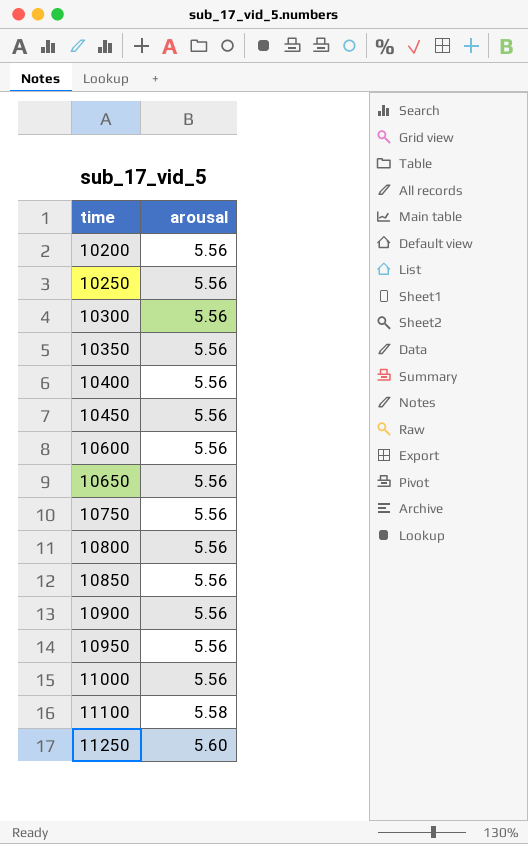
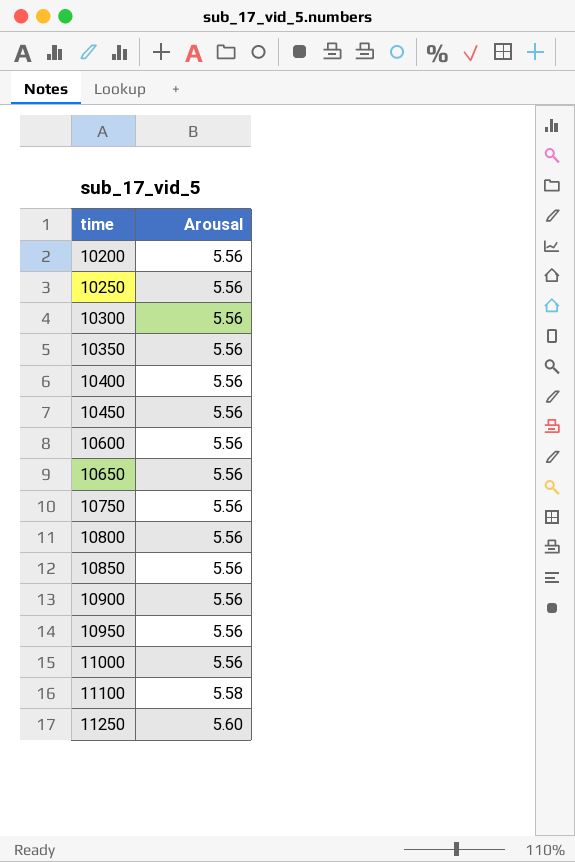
column name: arousal -> Arousal

